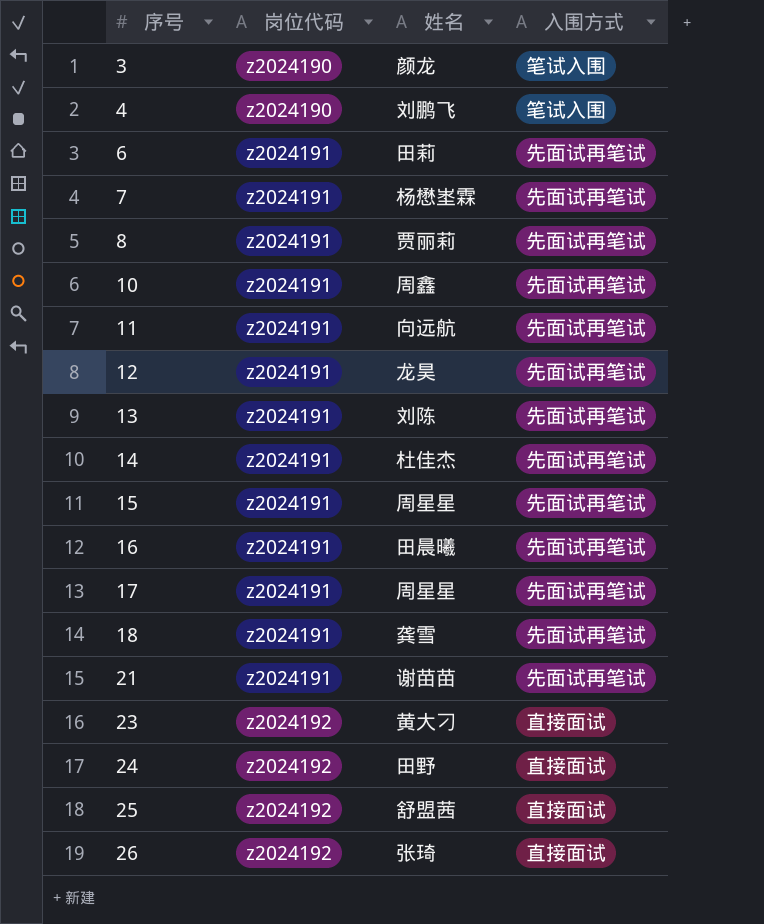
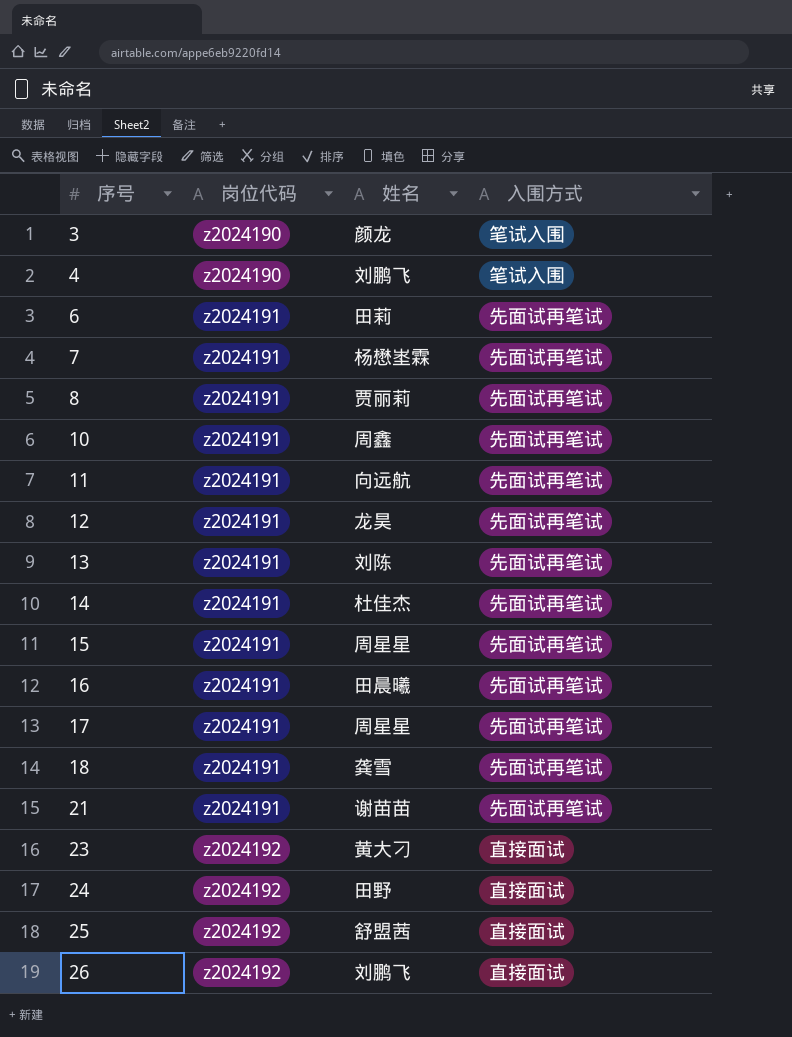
26 | 姓名: 张琦 -> 刘鹏飞

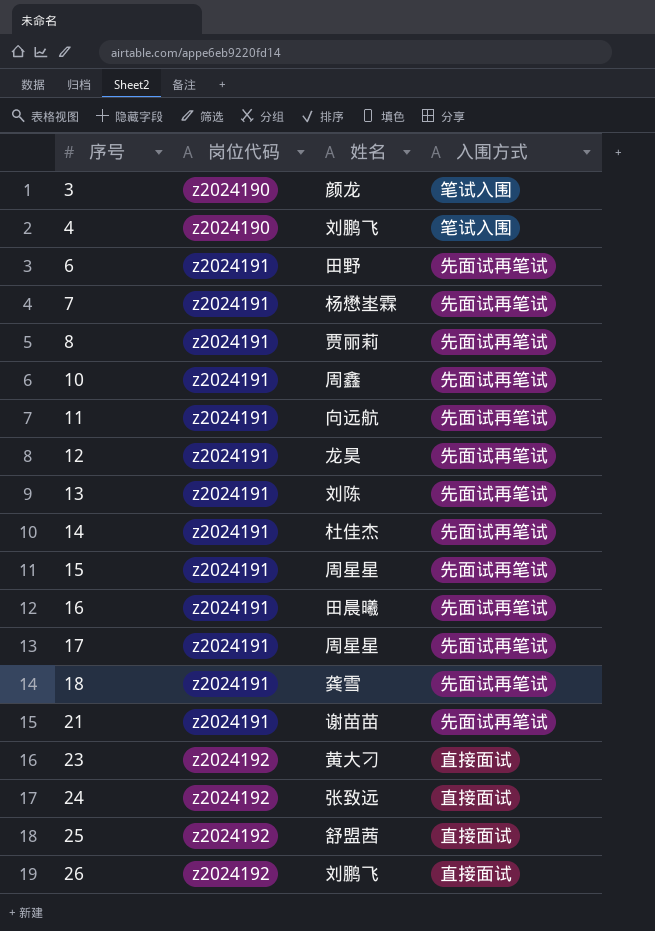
6 | 姓名: 田莉 -> 田野
24 | 姓名: 田野 -> 张致远

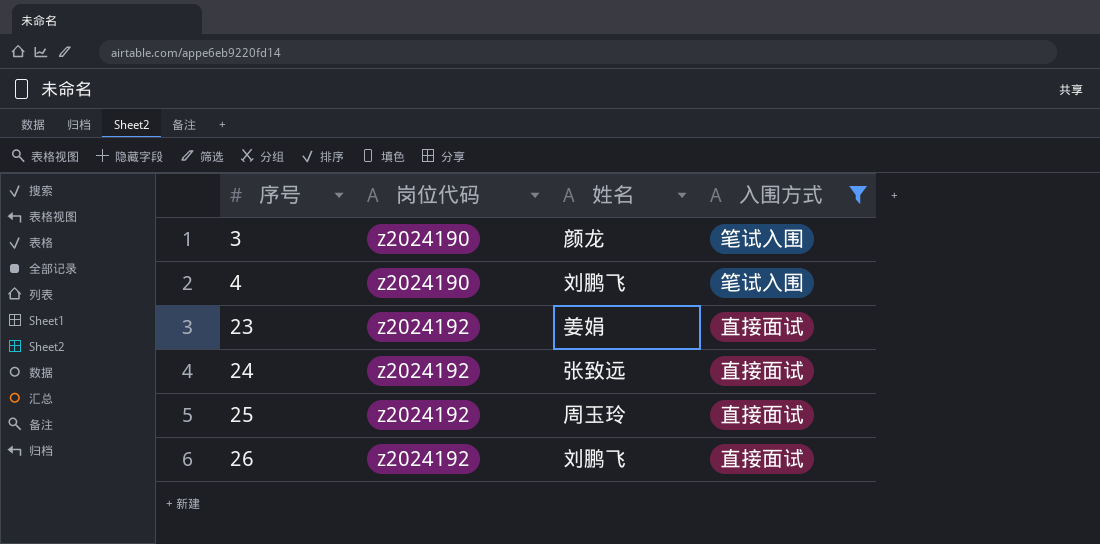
filter: none -> 入围方式 != 先面试再笔试
23 | 姓名: 黄大刁 -> 姜娟
25 | 姓名: 舒盟茜 -> 周玉玲

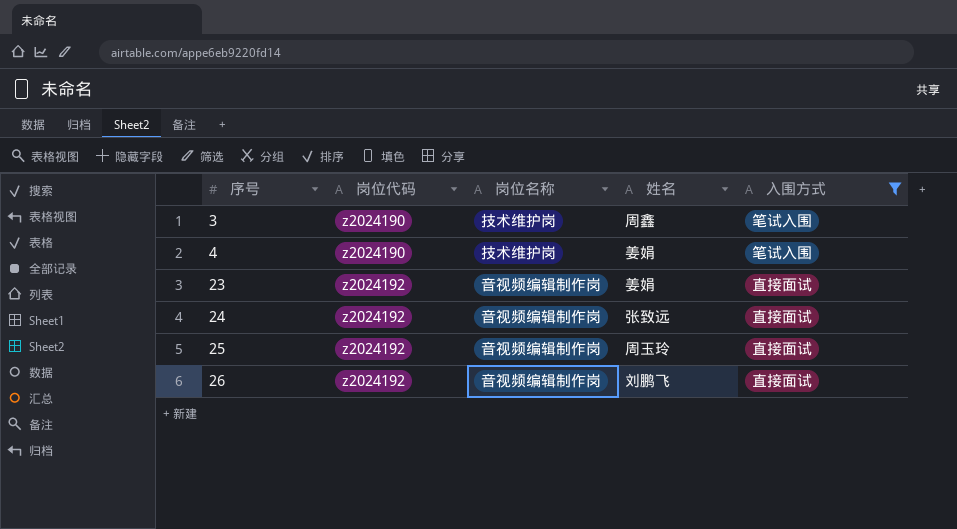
column 岗位名称 | position: none -> 3
3 | 姓名: 颜龙 -> 周鑫
4 | 姓名: 刘鹏飞 -> 姜娟

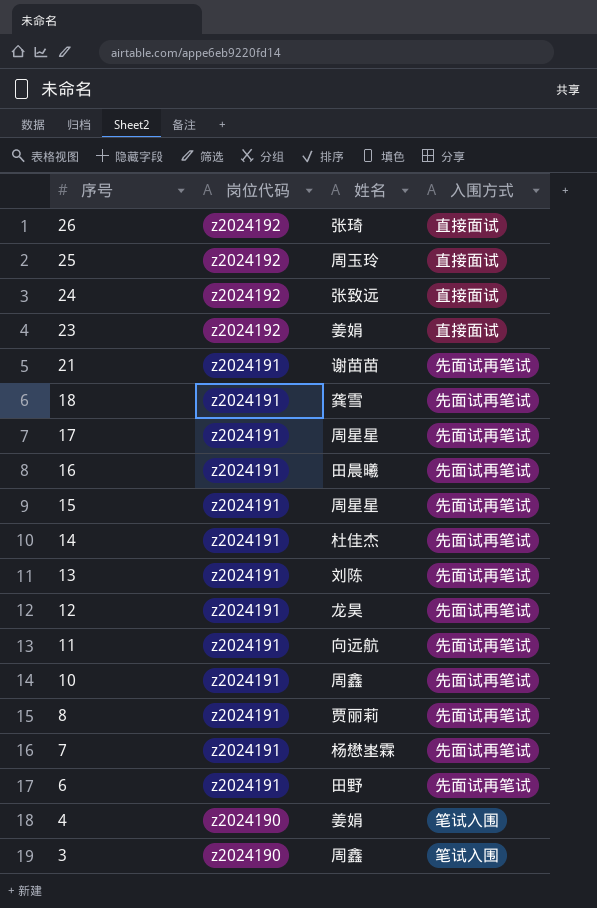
filter: 入围方式 != 先面试再笔试 -> none
row order: 序号 ascending -> 序号 descending
column 岗位名称 | position: 3 -> none
26 | 姓名: 刘鹏飞 -> 张琦

